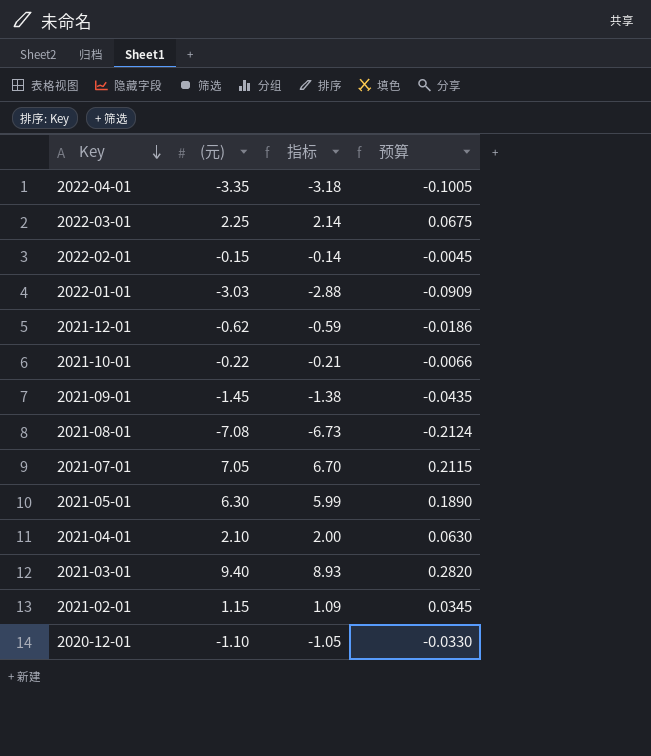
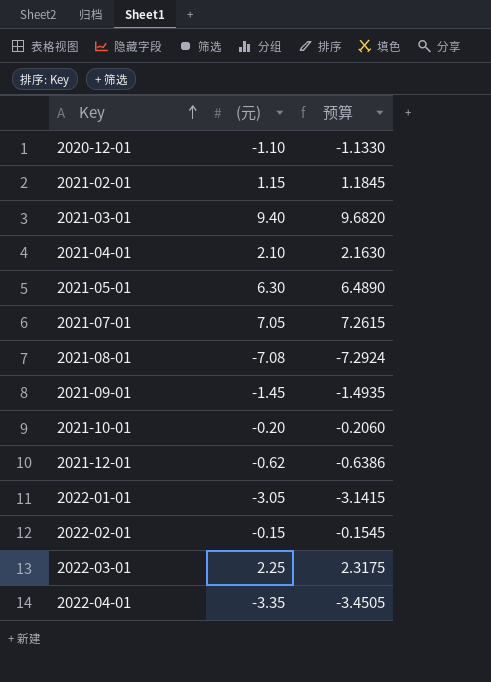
row order: Key descending -> Key ascending
column 指标 | formula: [(元)] * 0.95 -> none
column 预算 | formula: [(元)] * 0.03 -> [(元)] * 1.03
2021-10-01 | (元): -0.22 -> -0.20
2022-01-01 | (元): -3.03 -> -3.05

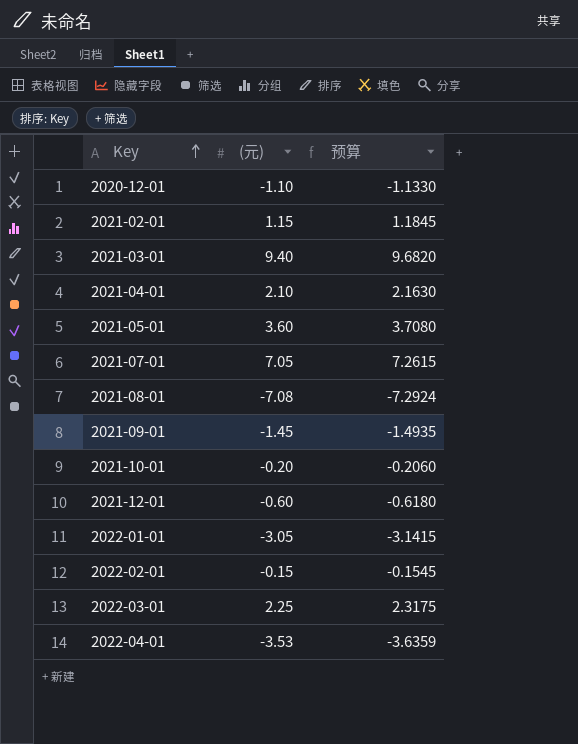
2021-05-01 | (元): 6.30 -> 3.60
2021-05-01 | 预算: 6.4890 -> 3.7080
2021-12-01 | (元): -0.62 -> -0.60
2021-12-01 | 预算: -0.6386 -> -0.6180
2022-04-01 | (元): -3.35 -> -3.53
2022-04-01 | 预算: -3.4505 -> -3.6359

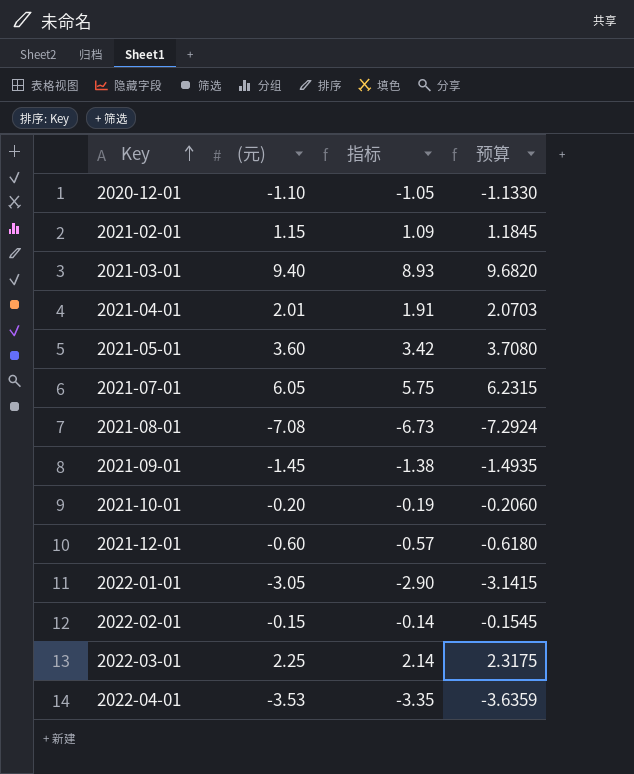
column 指标 | formula: none -> [(元)] * 0.95
2021-04-01 | (元): 2.10 -> 2.01
2021-04-01 | 预算: 2.1630 -> 2.0703
2021-07-01 | (元): 7.05 -> 6.05
2021-07-01 | 预算: 7.2615 -> 6.2315

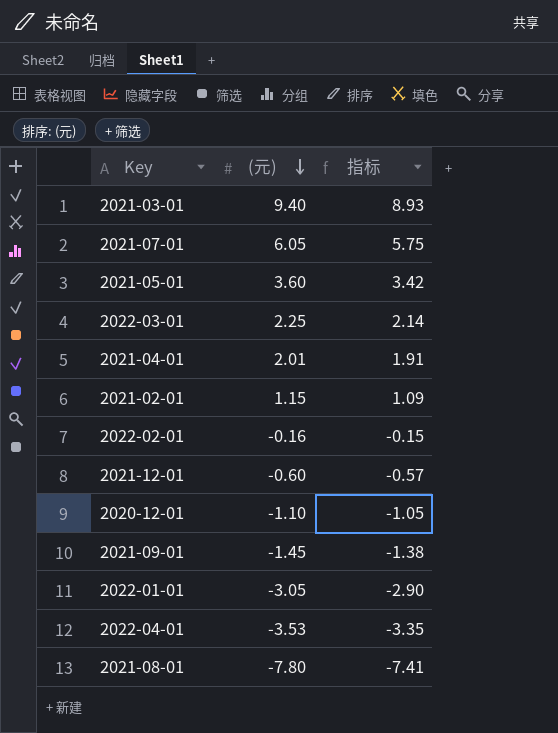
row order: Key ascending -> (元) descending
column 预算 | formula: [(元)] * 1.03 -> none
row 2021-10-01: -0.20 | -0.19 | -0.2060 -> none
2022-02-01 | (元): -0.15 -> -0.16
2022-02-01 | 指标: -0.14 -> -0.15
2021-08-01 | (元): -7.08 -> -7.80
2021-08-01 | 指标: -6.73 -> -7.41

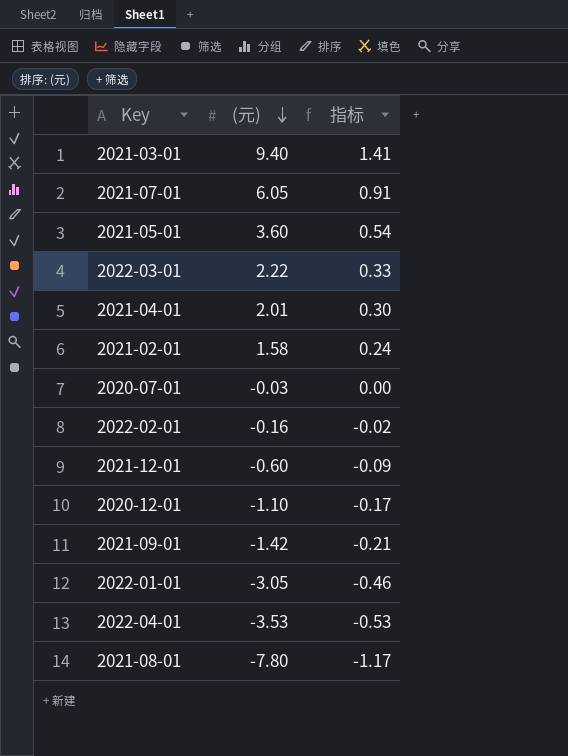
column 指标 | formula: [(元)] * 0.95 -> [(元)] * 0.15
2022-03-01 | (元): 2.25 -> 2.22
2021-02-01 | (元): 1.15 -> 1.58
row 2020-07-01: none -> -0.03 | 0.00
2021-09-01 | (元): -1.45 -> -1.42

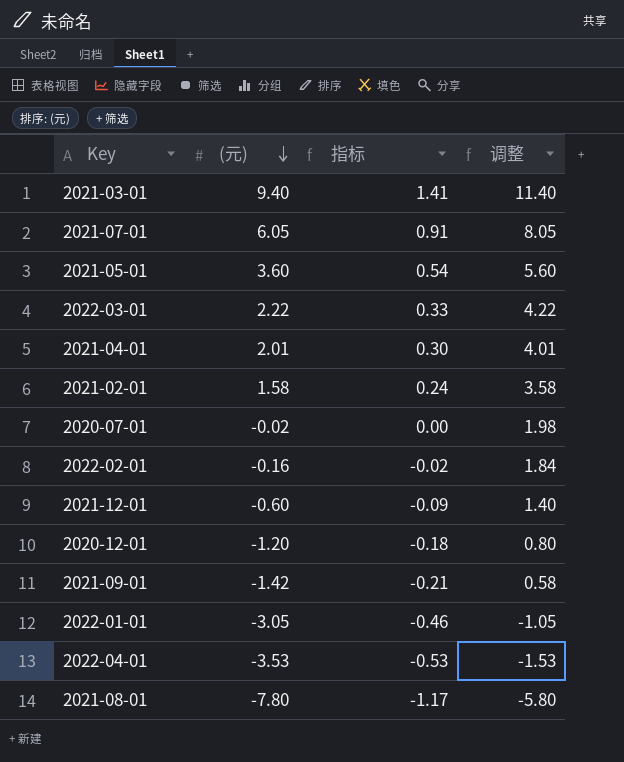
column 调整 | formula: none -> [(元)] + 2
2020-07-01 | (元): -0.03 -> -0.02
2020-12-01 | (元): -1.10 -> -1.20
2020-12-01 | 指标: -0.17 -> -0.18

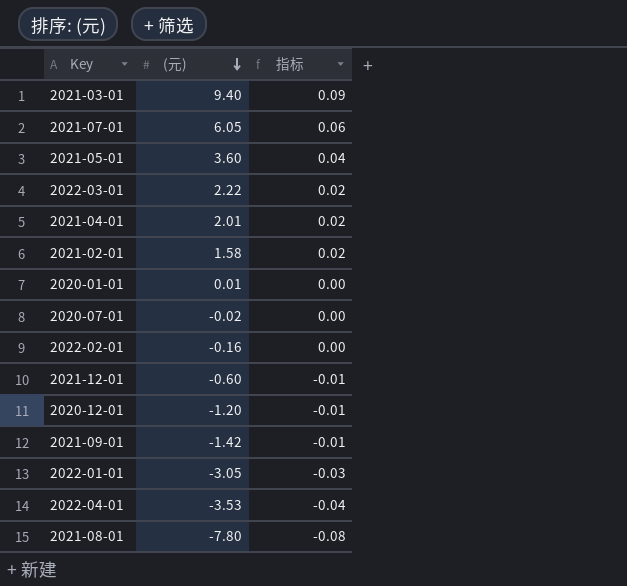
column 调整 | formula: [(元)] + 2 -> none
column 指标 | formula: [(元)] * 0.15 -> [(元)] * 0.01
row 2020-01-01: none -> 0.01 | 0.00

